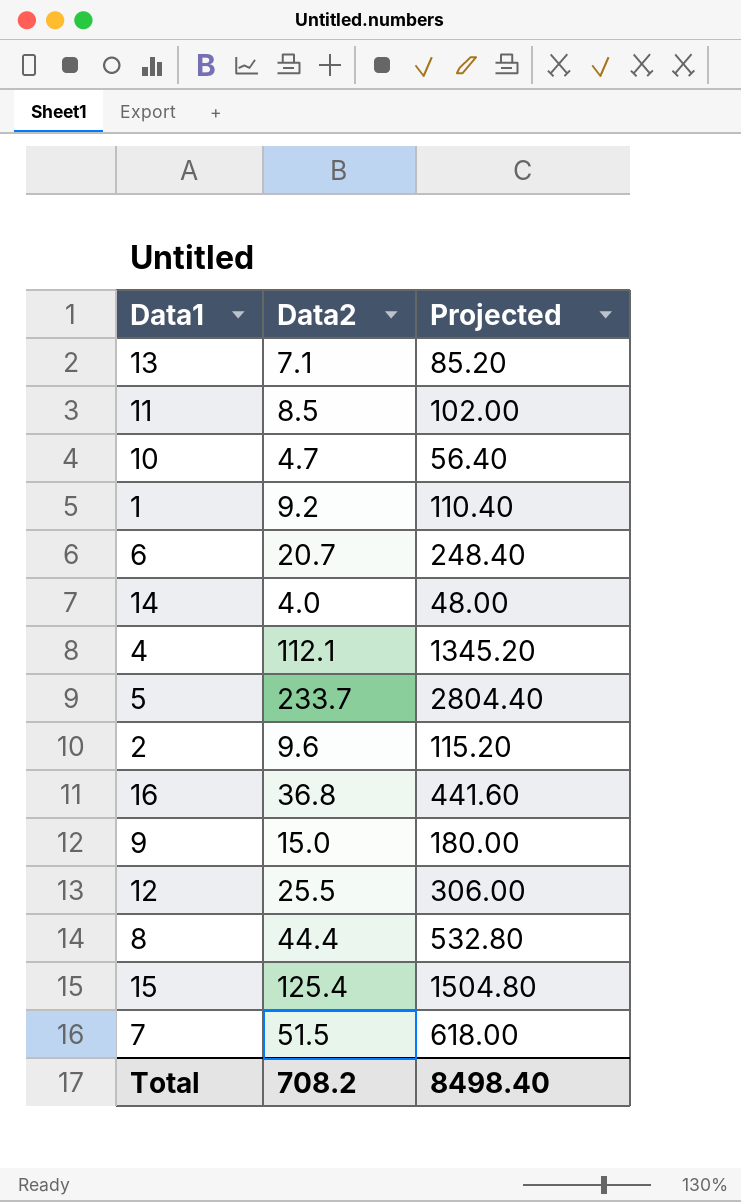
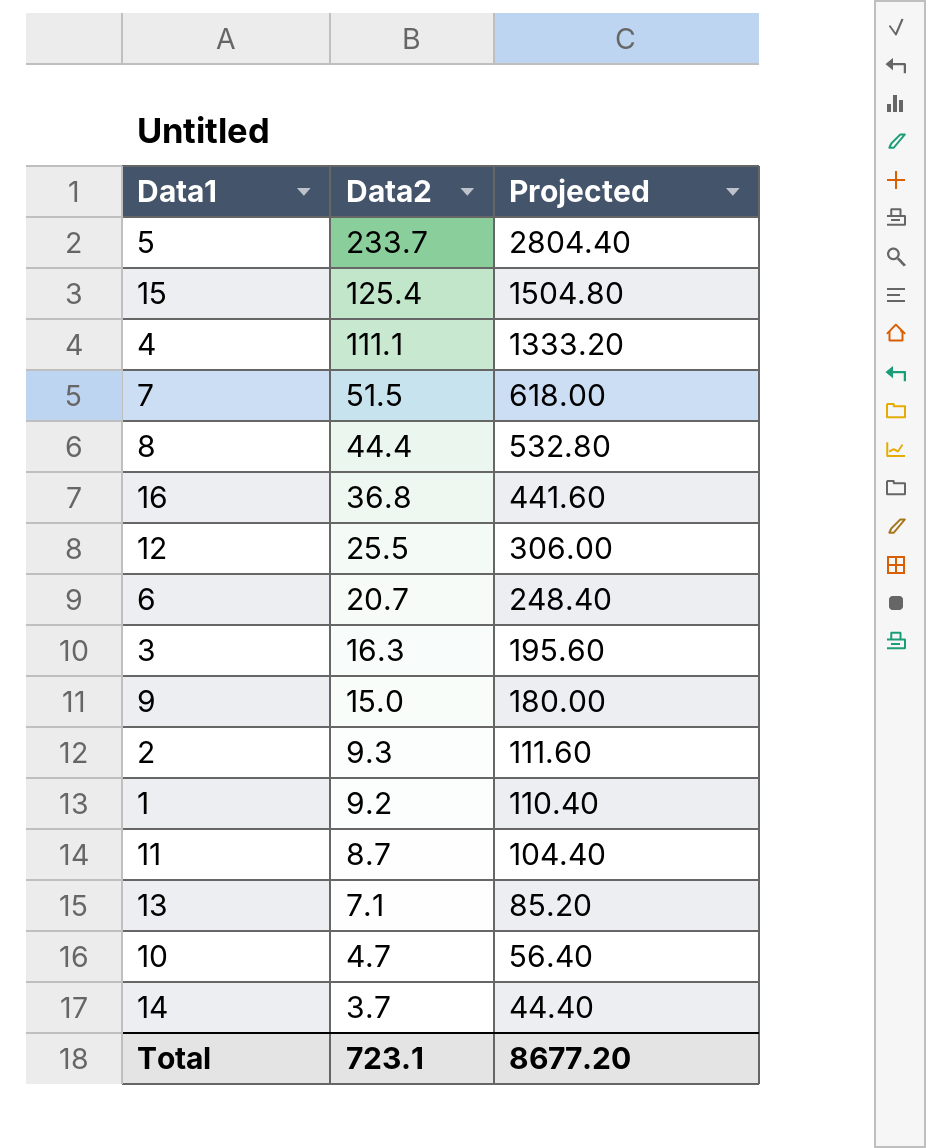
row order: none -> Data2 descending
4 | Data2: 112.1 -> 111.1
4 | Projected: 1345.20 -> 1333.20
row 3: none -> 16.3 | 195.60
2 | Data2: 9.6 -> 9.3
2 | Projected: 115.20 -> 111.60
11 | Data2: 8.5 -> 8.7
11 | Projected: 102.00 -> 104.40
14 | Data2: 4.0 -> 3.7
14 | Projected: 48.00 -> 44.40
Total | Data2: 708.2 -> 723.1
Total | Projected: 8498.40 -> 8677.20

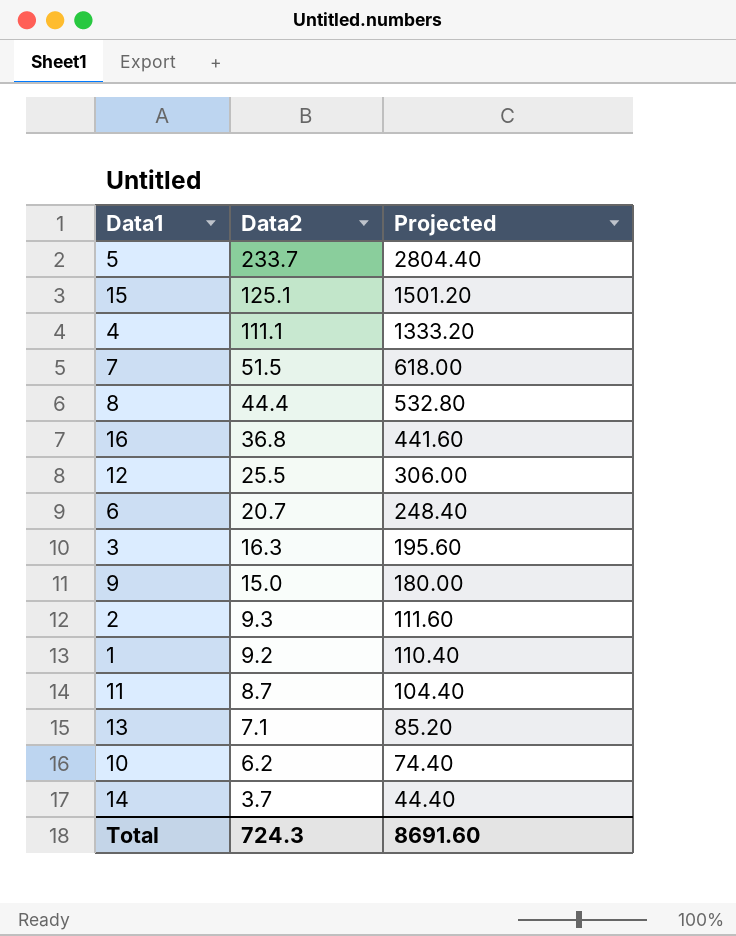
15 | Data2: 125.4 -> 125.1
15 | Projected: 1504.80 -> 1501.20
10 | Data2: 4.7 -> 6.2
10 | Projected: 56.40 -> 74.40
Total | Data2: 723.1 -> 724.3
Total | Projected: 8677.20 -> 8691.60

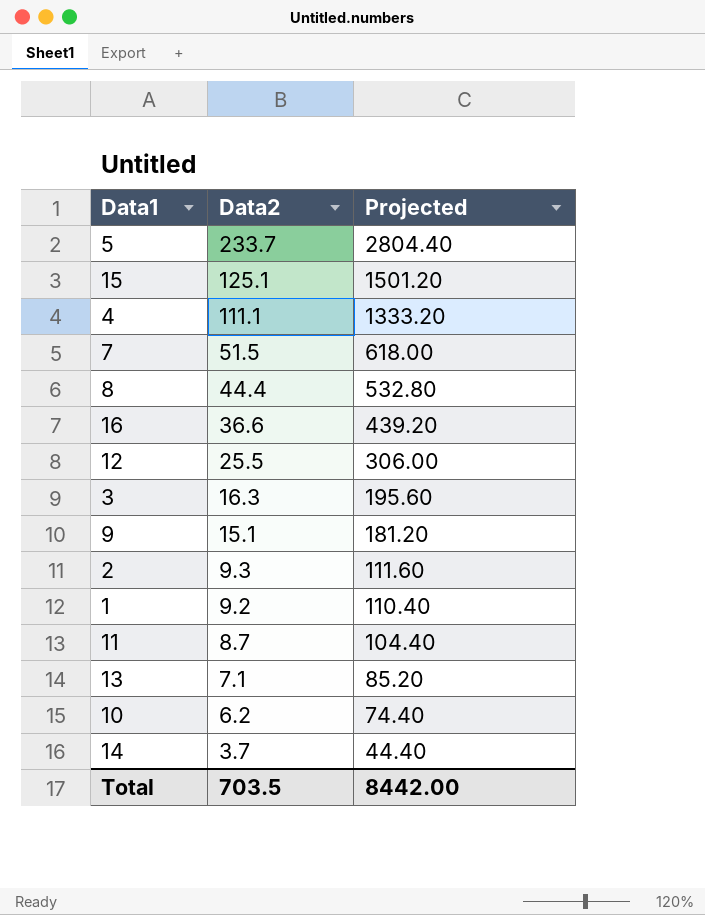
row 6: 20.7 | 248.40 -> none
16 | Data2: 36.8 -> 36.6
16 | Projected: 441.60 -> 439.20
9 | Data2: 15.0 -> 15.1
9 | Projected: 180.00 -> 181.20
Total | Data2: 724.3 -> 703.5
Total | Projected: 8691.60 -> 8442.00

